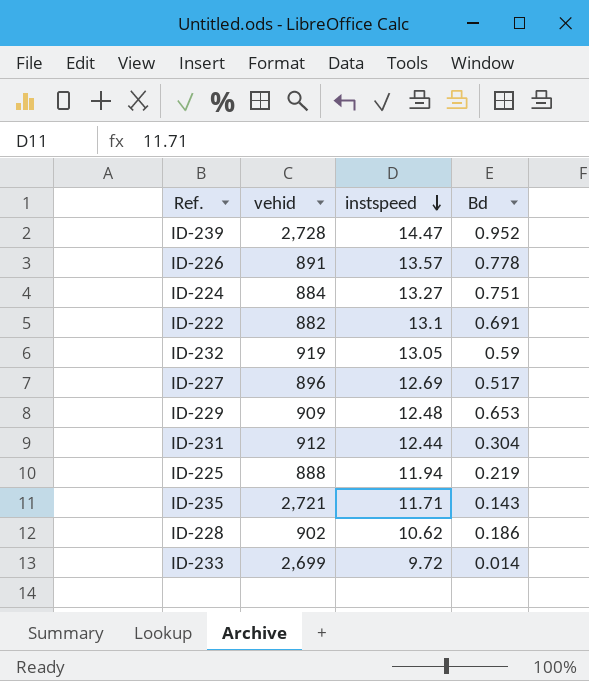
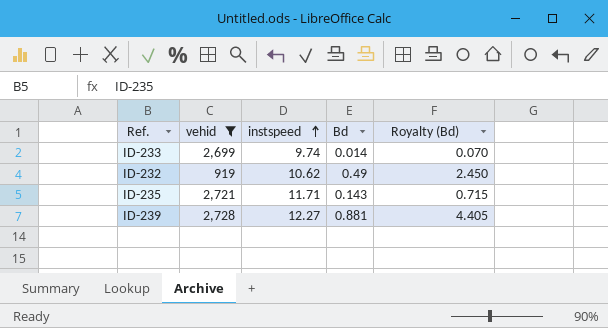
filter: none -> vehid >= 919
row order: instspeed descending -> instspeed ascending
column Royalty (Bd) | formula: none -> [Bd] * 5
ID-233 | instspeed: 9.72 -> 9.74
ID-232 | instspeed: 13.05 -> 10.62
ID-232 | Bd: 0.59 -> 0.49
ID-239 | instspeed: 14.47 -> 12.27
ID-239 | Bd: 0.952 -> 0.881

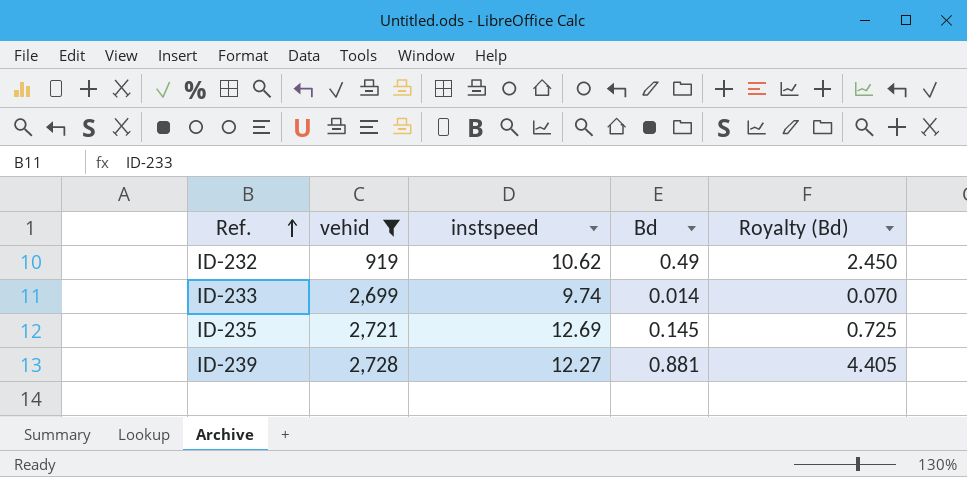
row order: instspeed ascending -> Ref. ascending
ID-235 | instspeed: 11.71 -> 12.69
ID-235 | Bd: 0.143 -> 0.145
ID-235 | Royalty (Bd): 0.715 -> 0.725

